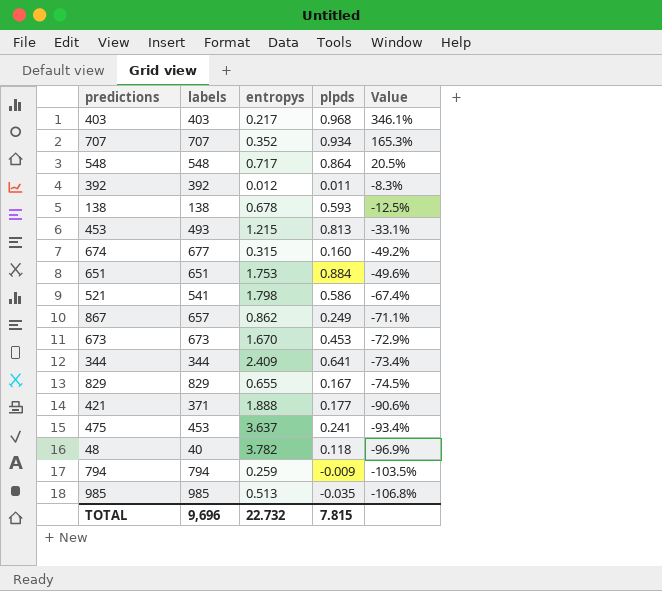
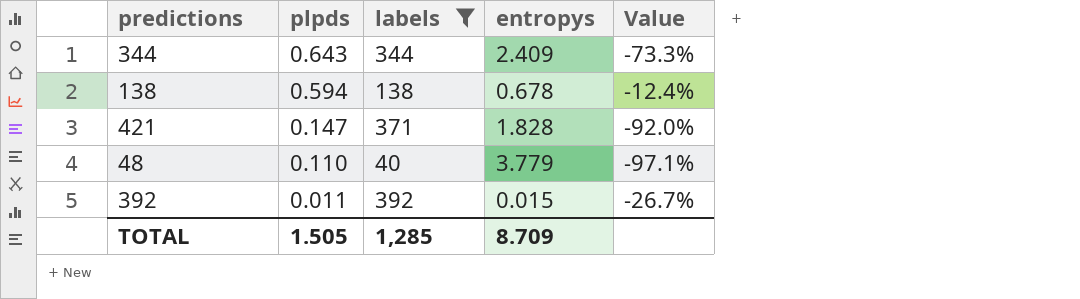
filter: none -> labels <= 392
row order: Value descending -> plpds descending
column plpds | position: 4 -> 2
344 | plpds: 0.641 -> 0.643
344 | Value: -73.4% -> -73.3%
138 | plpds: 0.593 -> 0.594
138 | Value: -12.5% -> -12.4%
421 | plpds: 0.177 -> 0.147
421 | entropys: 1.888 -> 1.828
421 | Value: -90.6% -> -92.0%
48 | plpds: 0.118 -> 0.110
48 | entropys: 3.782 -> 3.779
48 | Value: -96.9% -> -97.1%
392 | entropys: 0.012 -> 0.015
392 | Value: -8.3% -> -26.7%
TOTAL | plpds: 7.815 -> 1.505
TOTAL | labels: 9,696 -> 1,285
TOTAL | entropys: 22.732 -> 8.709

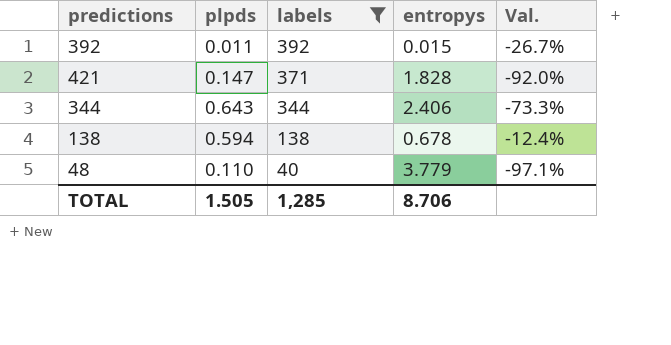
row order: plpds descending -> labels descending
column name: Value -> Val.
344 | entropys: 2.409 -> 2.406
TOTAL | entropys: 8.709 -> 8.706

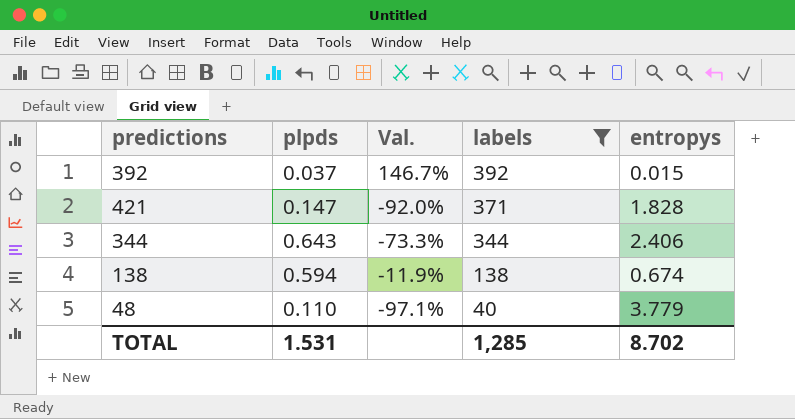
column Val. | position: 5 -> 3
392 | plpds: 0.011 -> 0.037
392 | Val.: -26.7% -> 146.7%
138 | Val.: -12.4% -> -11.9%
138 | entropys: 0.678 -> 0.674
TOTAL | plpds: 1.505 -> 1.531
TOTAL | entropys: 8.706 -> 8.702

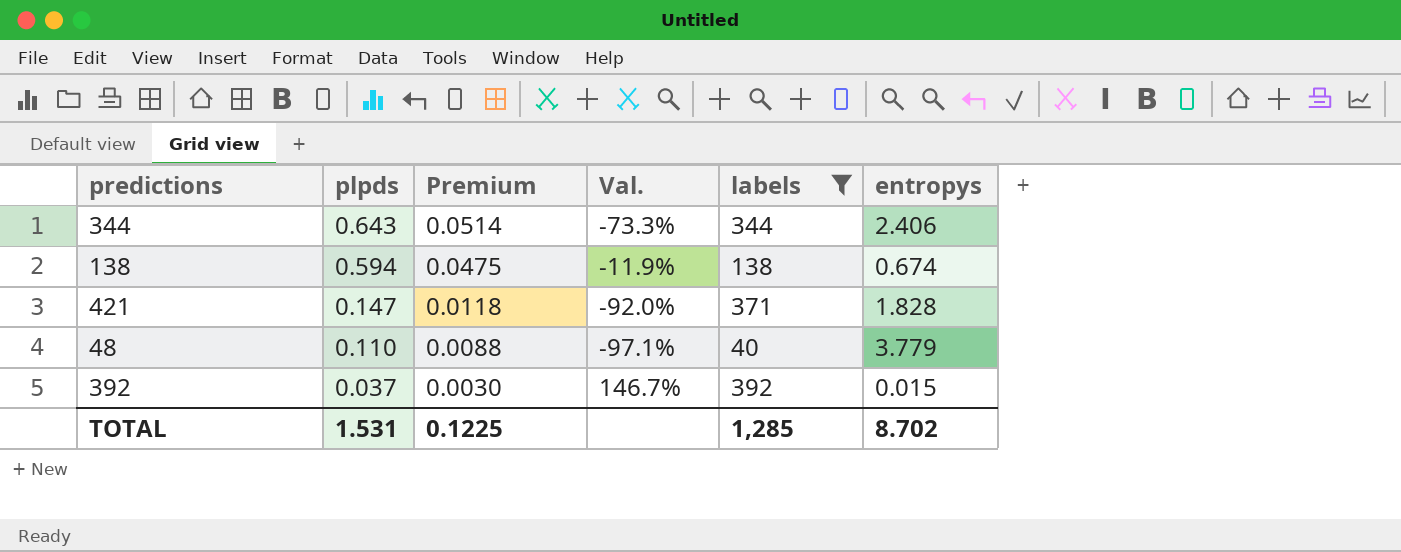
row order: labels descending -> plpds descending
column Premium | formula: none -> [plpds] * 0.08

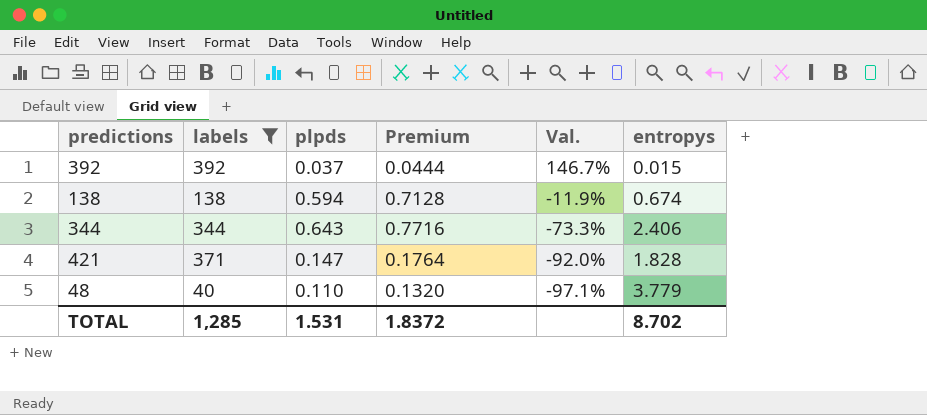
row order: plpds descending -> Val. descending
column labels | position: 5 -> 2
column Premium | formula: [plpds] * 0.08 -> [plpds] * 1.2
TOTAL | Premium: 0.1225 -> 1.8372

